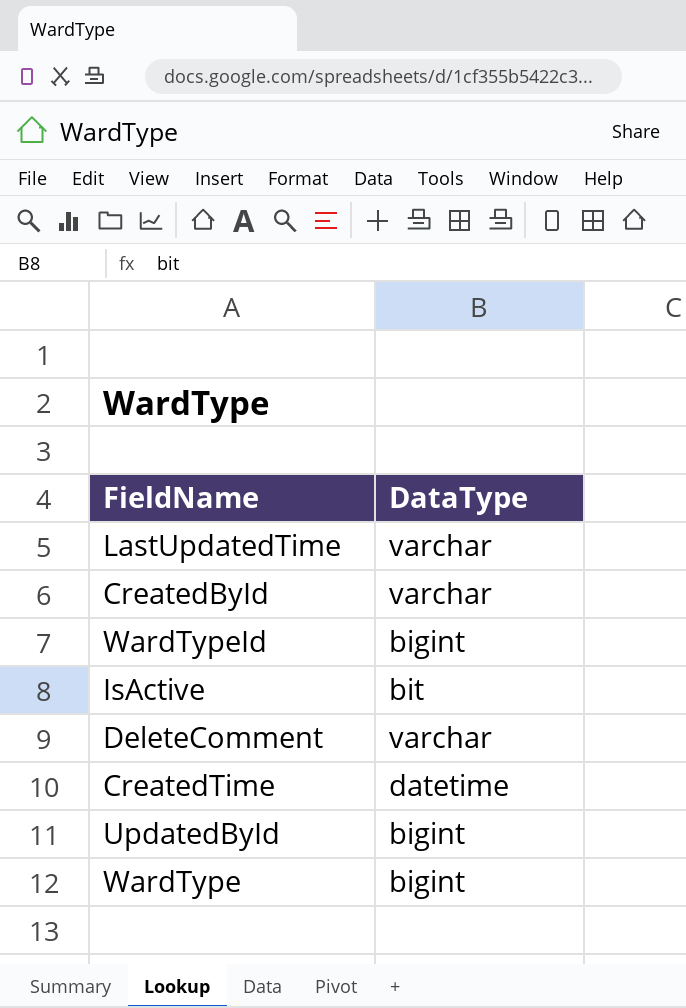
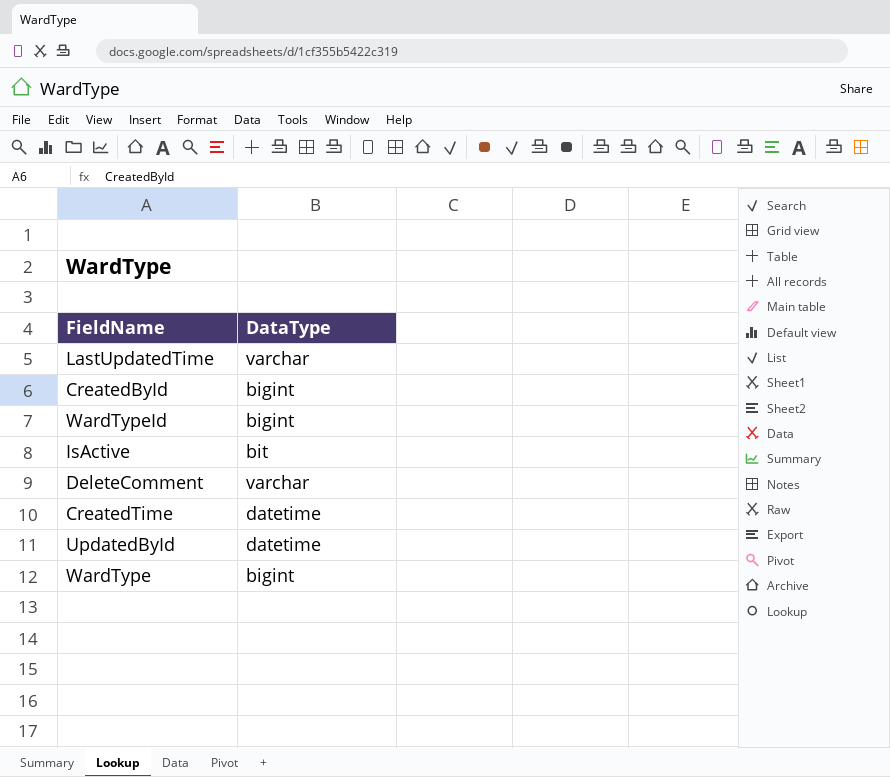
CreatedById | DataType: varchar -> bigint
UpdatedById | DataType: bigint -> datetime

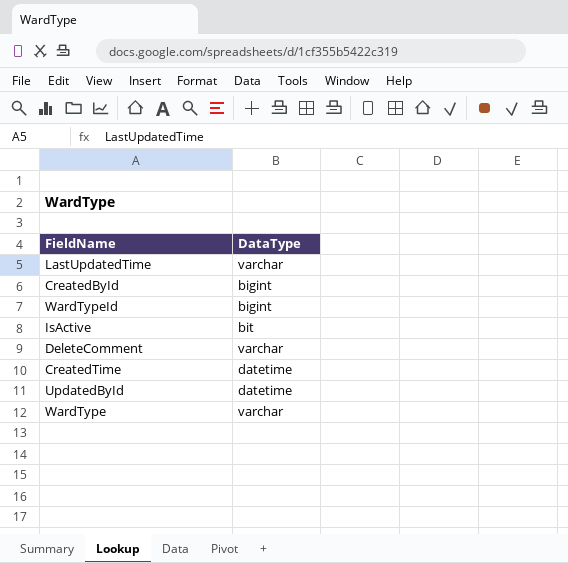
WardType | DataType: bigint -> varchar

